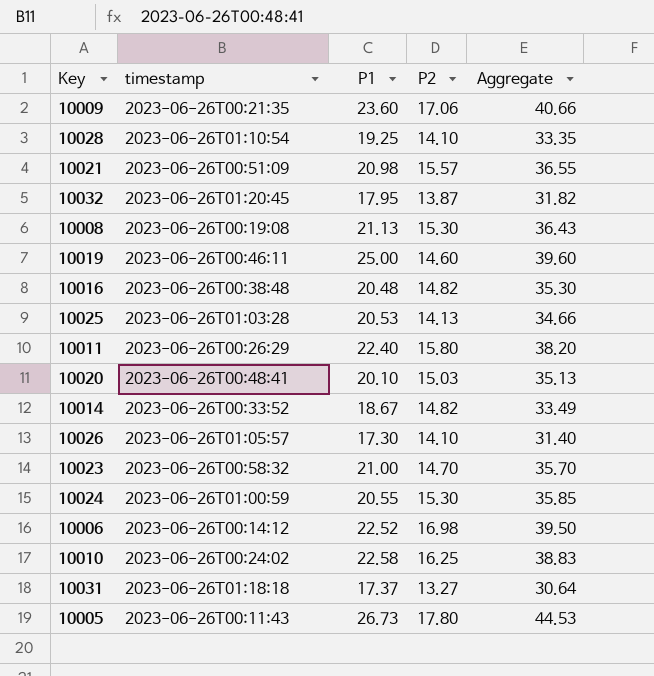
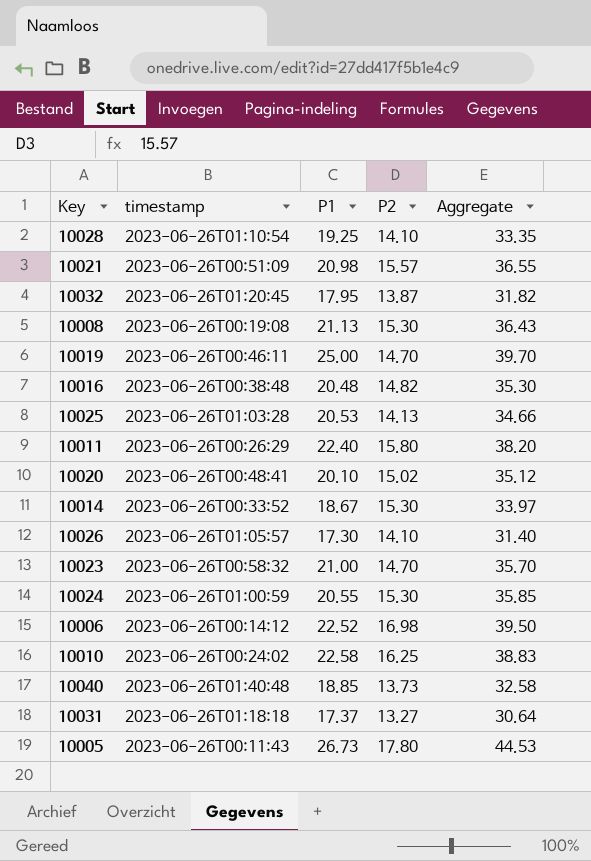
row 10009: 2023-06-26T00:21:35 | 23.60 | 17.06 | 40.66 -> none
10019 | P2: 14.60 -> 14.70
10019 | Aggregate: 39.60 -> 39.70
10020 | P2: 15.03 -> 15.02
10020 | Aggregate: 35.13 -> 35.12
10014 | P2: 14.82 -> 15.30
10014 | Aggregate: 33.49 -> 33.97
row 10040: none -> 2023-06-26T01:40:48 | 18.85 | 13.73 | 32.58

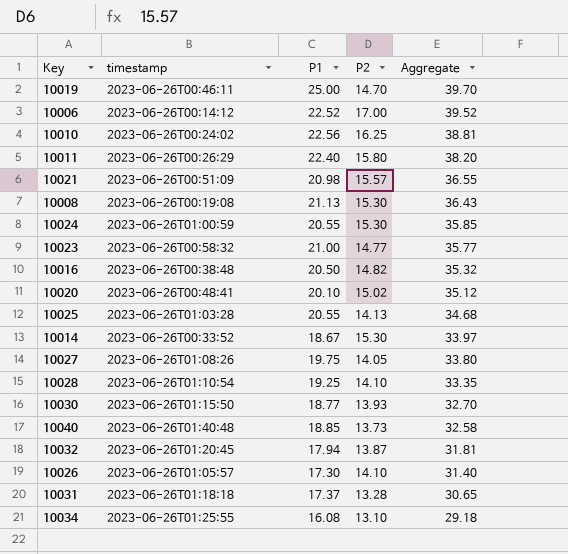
row order: none -> Aggregate descending
row 10005: 2023-06-26T00:11:43 | 26.73 | 17.80 | 44.53 -> none
10006 | P2: 16.98 -> 17.00
10006 | Aggregate: 39.50 -> 39.52
10010 | P1: 22.58 -> 22.56
10010 | Aggregate: 38.83 -> 38.81
10023 | P2: 14.70 -> 14.77
10023 | Aggregate: 35.70 -> 35.77
10016 | P1: 20.48 -> 20.50
10016 | Aggregate: 35.30 -> 35.32
10025 | P1: 20.53 -> 20.55
10025 | Aggregate: 34.66 -> 34.68
row 10027: none -> 2023-06-26T01:08:26 | 19.75 | 14.05 | 33.80
row 10030: none -> 2023-06-26T01:15:50 | 18.77 | 13.93 | 32.70
10032 | P1: 17.95 -> 17.94
10032 | Aggregate: 31.82 -> 31.81
10031 | P2: 13.27 -> 13.28
10031 | Aggregate: 30.64 -> 30.65
row 10034: none -> 2023-06-26T01:25:55 | 16.08 | 13.10 | 29.18

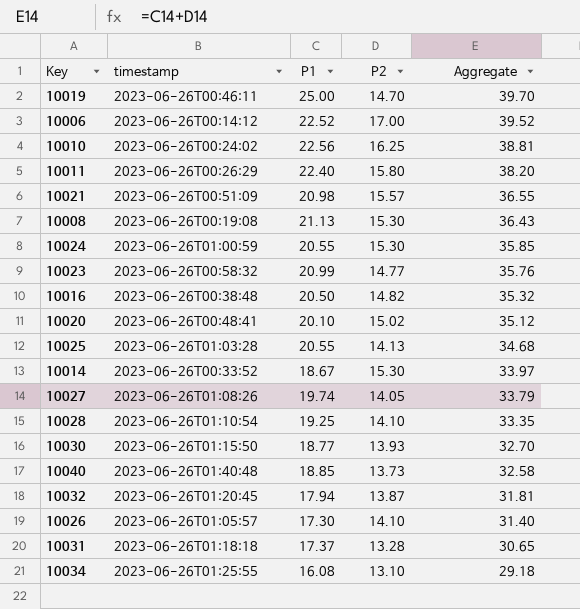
10023 | P1: 21.00 -> 20.99
10023 | Aggregate: 35.77 -> 35.76
10027 | P1: 19.75 -> 19.74
10027 | Aggregate: 33.80 -> 33.79

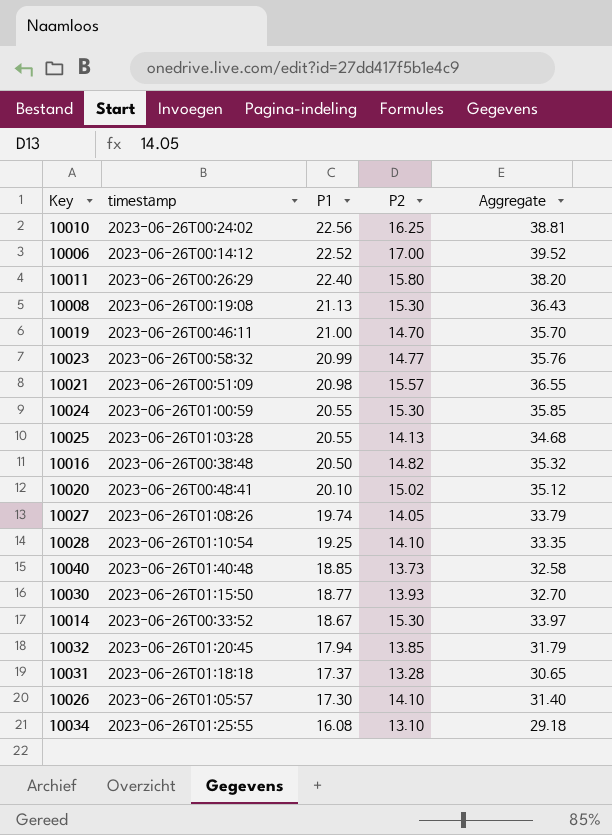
row order: Aggregate descending -> P1 descending
10019 | P1: 25.00 -> 21.00
10019 | Aggregate: 39.70 -> 35.70
10032 | P2: 13.87 -> 13.85
10032 | Aggregate: 31.81 -> 31.79

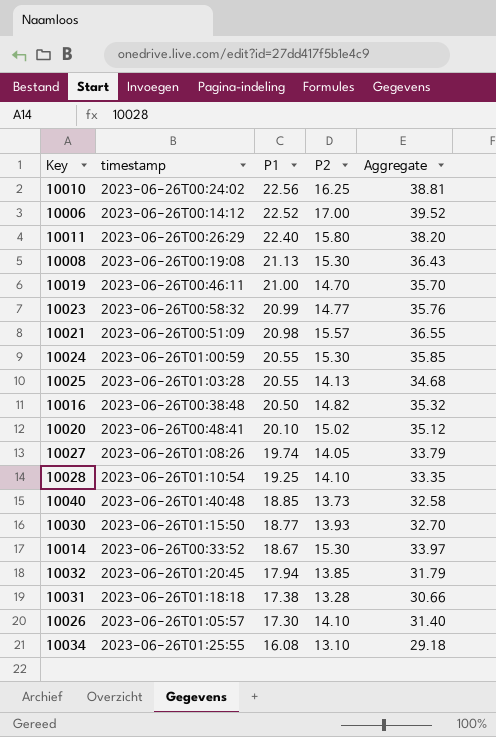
10031 | P1: 17.37 -> 17.38
10031 | Aggregate: 30.65 -> 30.66

